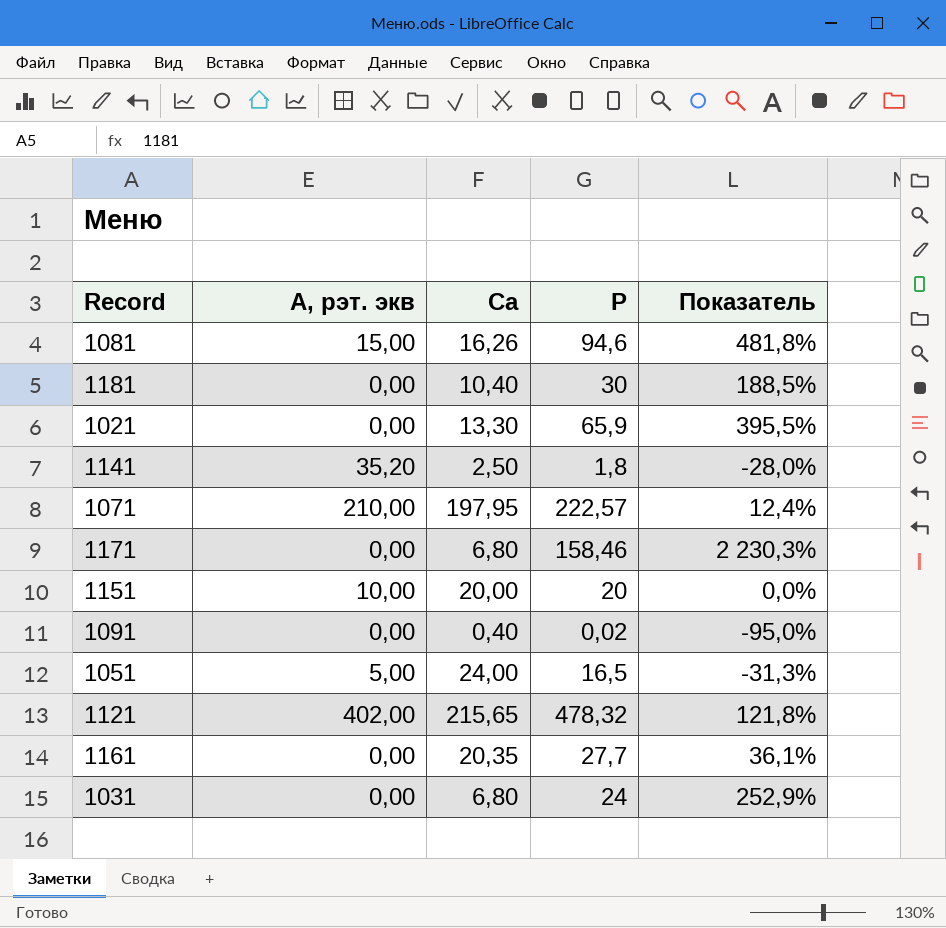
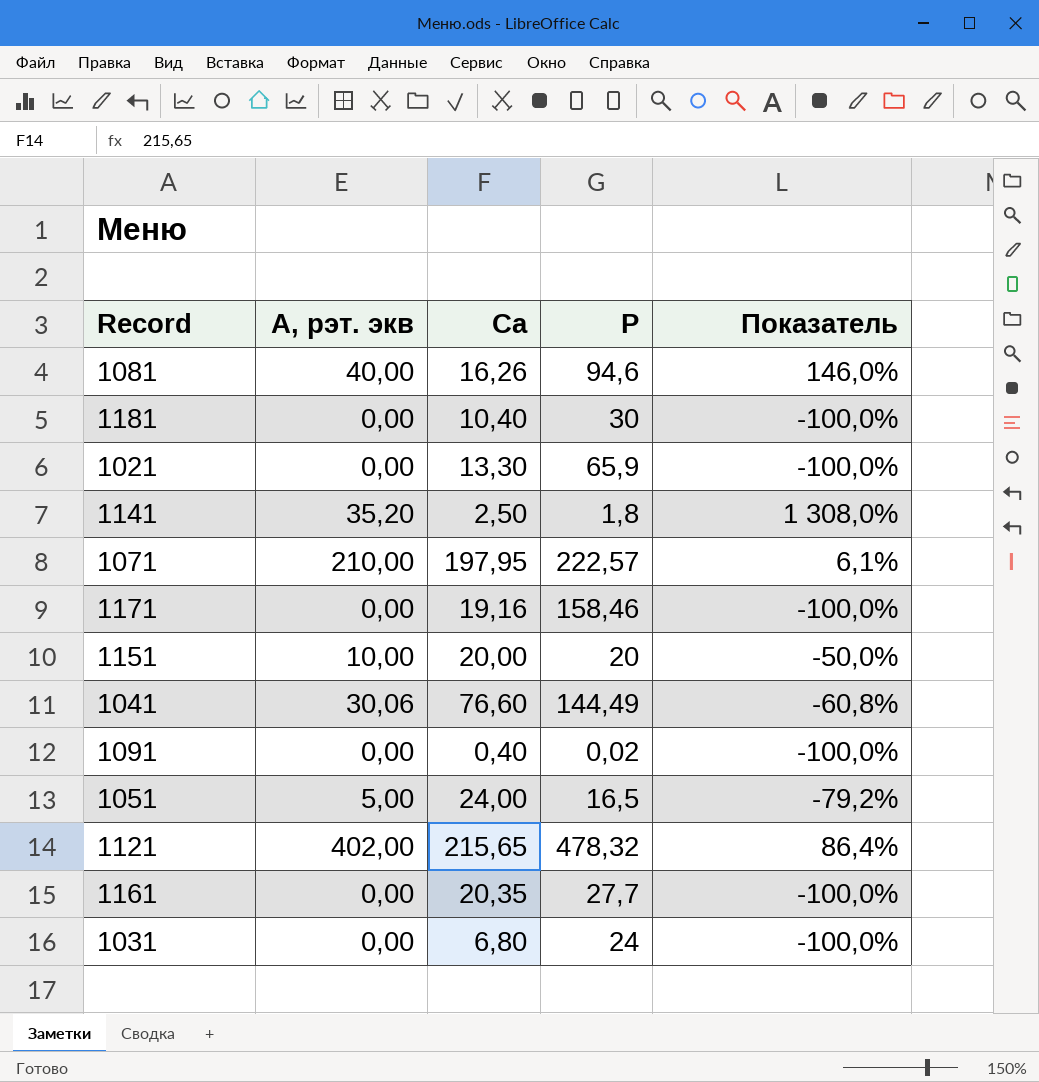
column Показатель | formula: ([P] - [Ca]) / [Ca] -> ([A, рэт. экв] - [Ca]) / [Ca]
1081 | A, рэт. экв: 15,00 -> 40,00
1171 | Ca: 6,80 -> 19,16
row 1041: none -> 30,06 | 76,60 | 144,49 | -60,8%

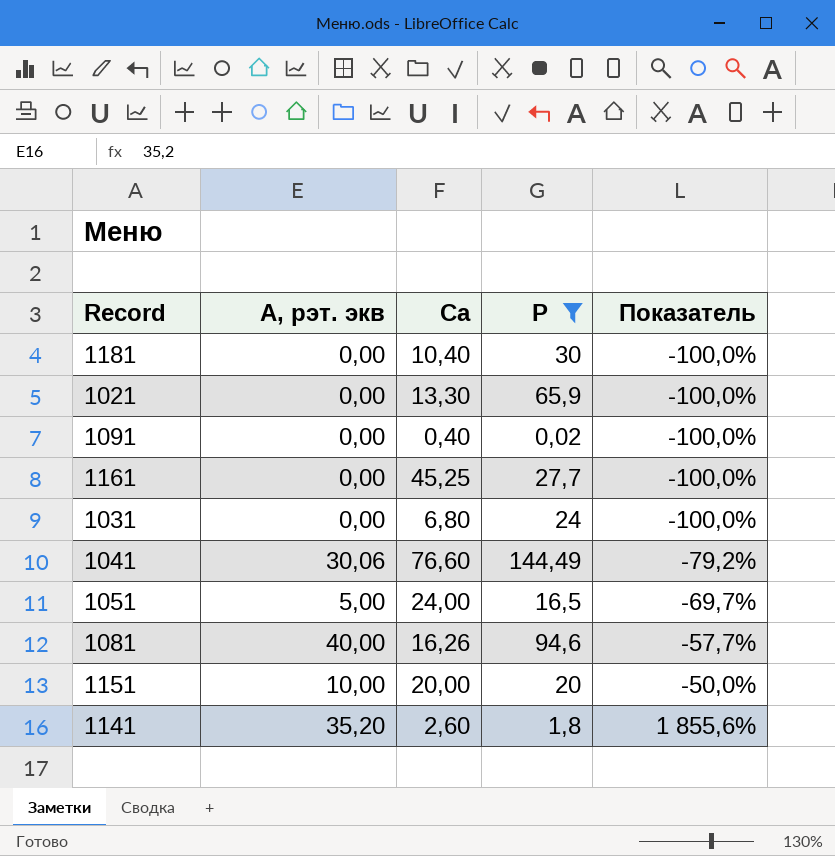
filter: none -> P <= 144,49
row order: none -> Показатель ascending
column Показатель | formula: ([A, рэт. экв] - [Ca]) / [Ca] -> ([A, рэт. экв] - [P]) / [P]
1161 | Ca: 20,35 -> 45,25
1141 | Ca: 2,50 -> 2,60

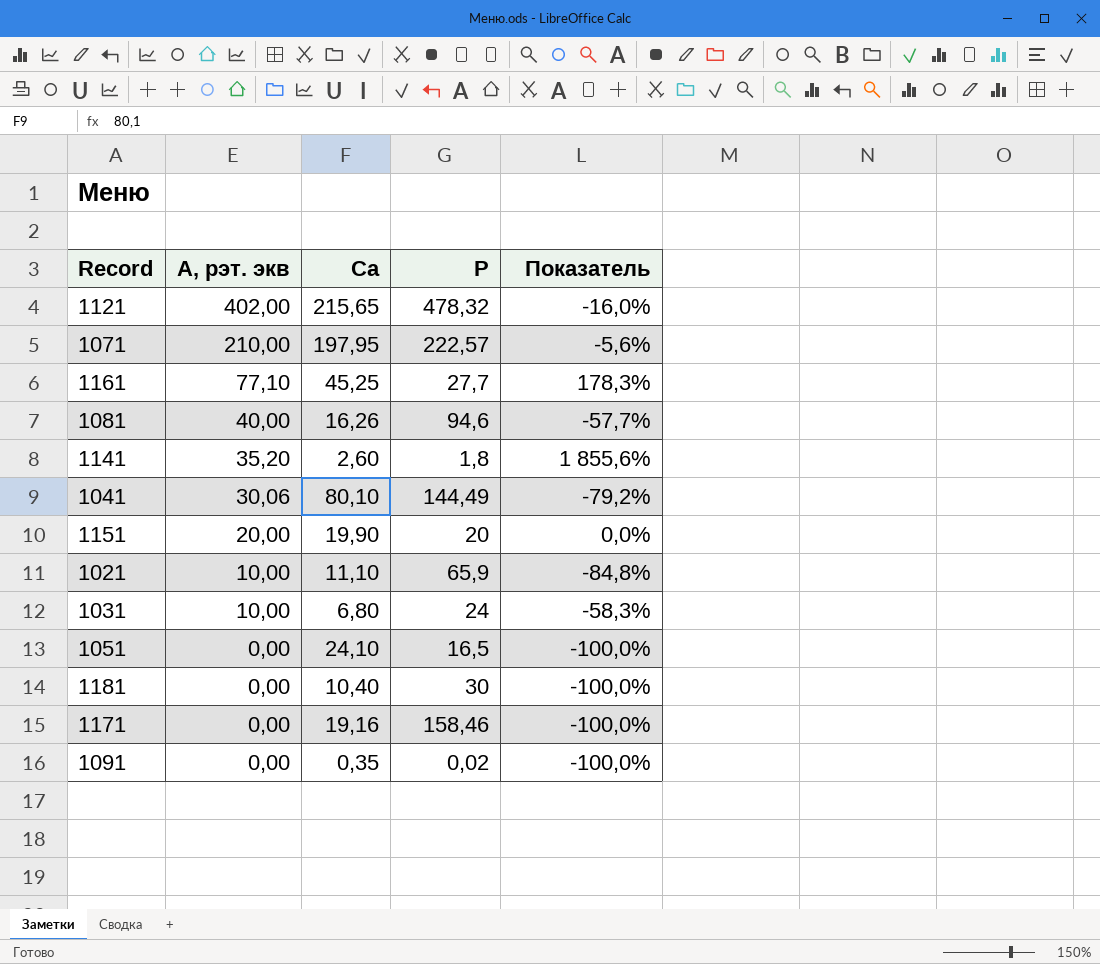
filter: P <= 144,49 -> none
row order: Показатель ascending -> A, рэт. экв descending
1161 | A, рэт. экв: 0,00 -> 77,10
1161 | Показатель: -100,0% -> 178,3%
1041 | Ca: 76,60 -> 80,10
1151 | A, рэт. экв: 10,00 -> 20,00
1151 | Ca: 20,00 -> 19,90
1151 | Показатель: -50,0% -> 0,0%
1021 | A, рэт. экв: 0,00 -> 10,00
1021 | Ca: 13,30 -> 11,10
1021 | Показатель: -100,0% -> -84,8%
1031 | A, рэт. экв: 0,00 -> 10,00
1031 | Показатель: -100,0% -> -58,3%
1051 | A, рэт. экв: 5,00 -> 0,00
1051 | Ca: 24,00 -> 24,10
1051 | Показатель: -69,7% -> -100,0%
1091 | Ca: 0,40 -> 0,35

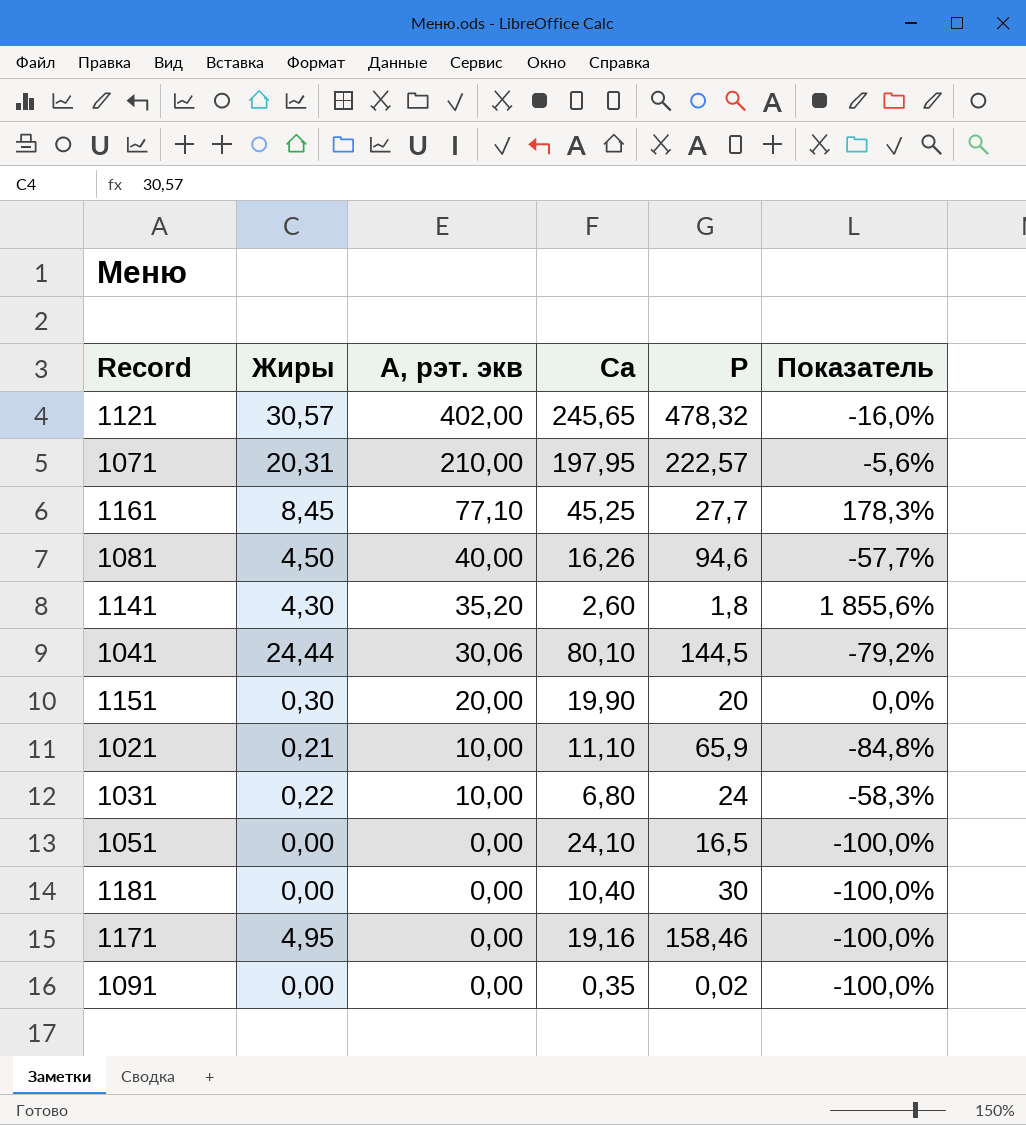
column Жиры | position: none -> 2
1121 | Ca: 215,65 -> 245,65
1041 | P: 144,49 -> 144,5

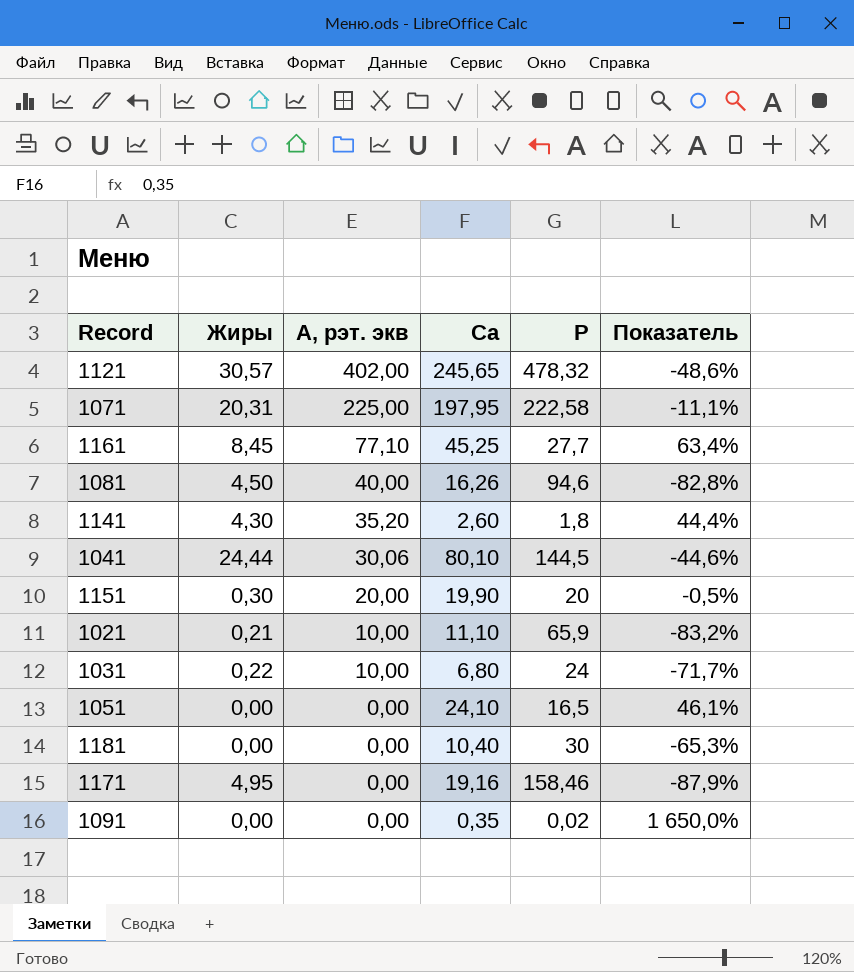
column Показатель | formula: ([A, рэт. экв] - [P]) / [P] -> ([Ca] - [P]) / [P]
1071 | A, рэт. экв: 210,00 -> 225,00
1071 | P: 222,57 -> 222,58

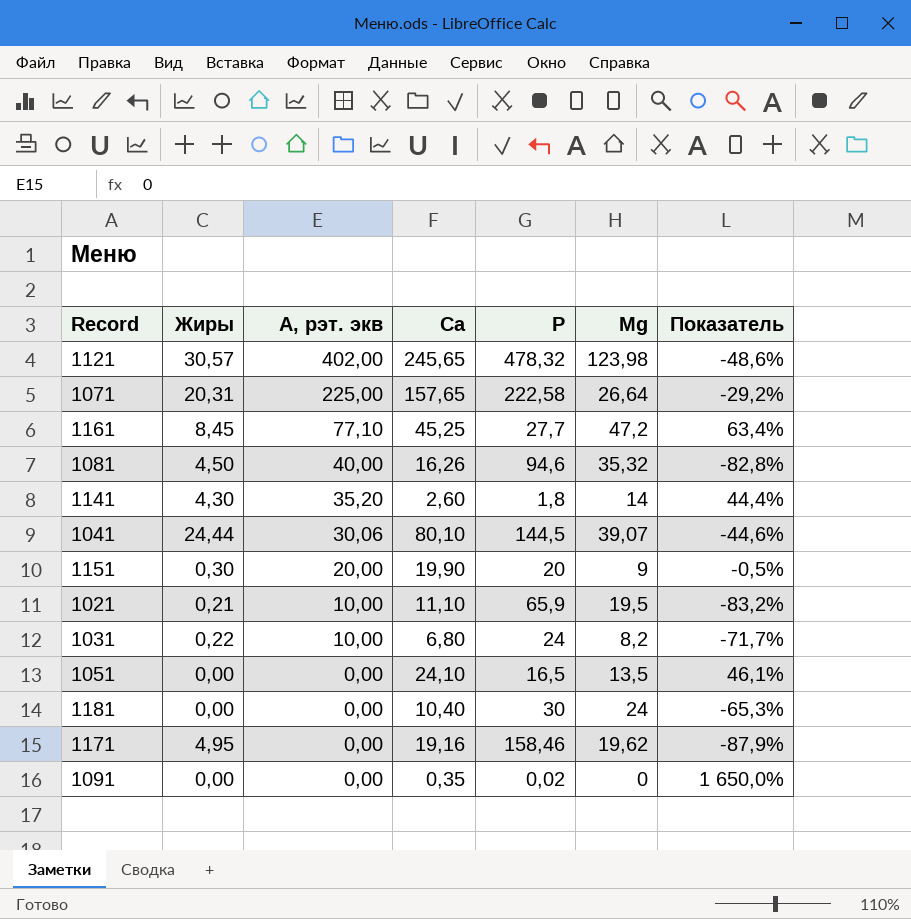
column Mg | position: none -> 6
1071 | Ca: 197,95 -> 157,65
1071 | Показатель: -11,1% -> -29,2%

